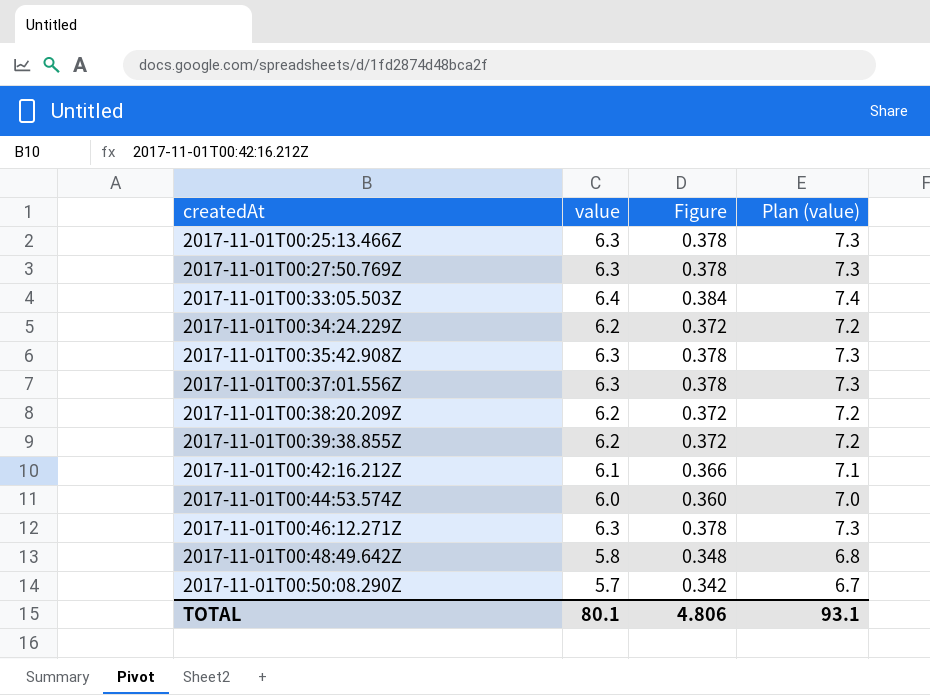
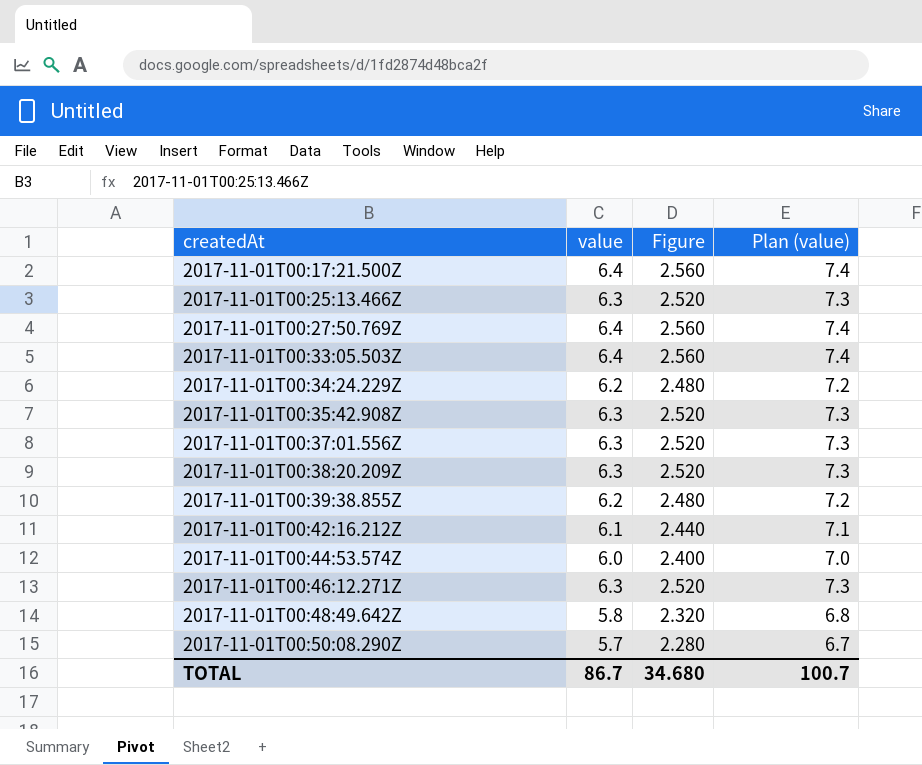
column Figure | formula: [value] * 0.06 -> [value] * 0.4
row 2017-11-01T00:17:21.500Z: none -> 6.4 | 2.560 | 7.4
2017-11-01T00:27:50.769Z | value: 6.3 -> 6.4
2017-11-01T00:27:50.769Z | Plan (value): 7.3 -> 7.4
2017-11-01T00:38:20.209Z | value: 6.2 -> 6.3
2017-11-01T00:38:20.209Z | Plan (value): 7.2 -> 7.3
TOTAL | value: 80.1 -> 86.7
TOTAL | Figure: 4.806 -> 34.680
TOTAL | Plan (value): 93.1 -> 100.7

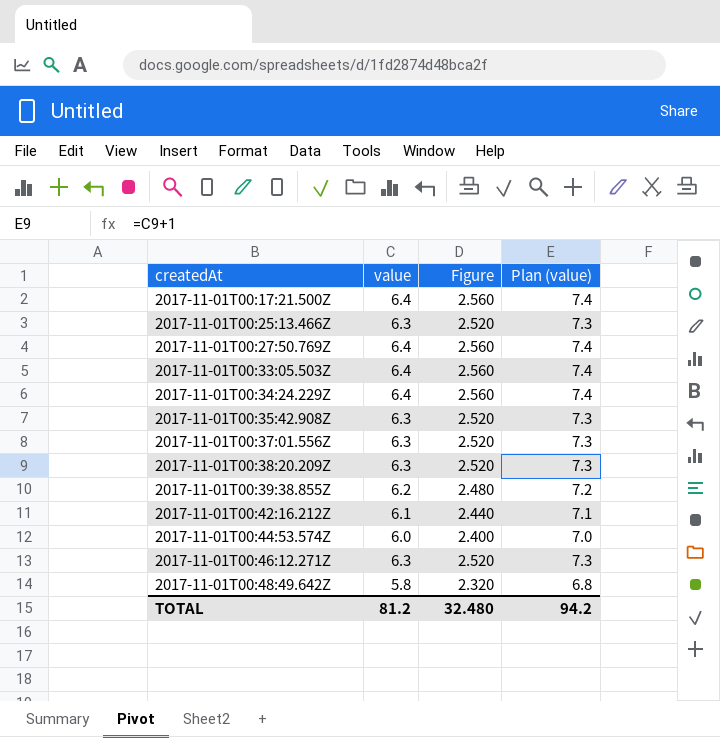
row 2017-11-01T00:50:08.290Z: 5.7 | 2.280 | 6.7 -> none
2017-11-01T00:34:24.229Z | value: 6.2 -> 6.4
2017-11-01T00:34:24.229Z | Figure: 2.480 -> 2.560
2017-11-01T00:34:24.229Z | Plan (value): 7.2 -> 7.4
TOTAL | value: 86.7 -> 81.2
TOTAL | Figure: 34.680 -> 32.480
TOTAL | Plan (value): 100.7 -> 94.2

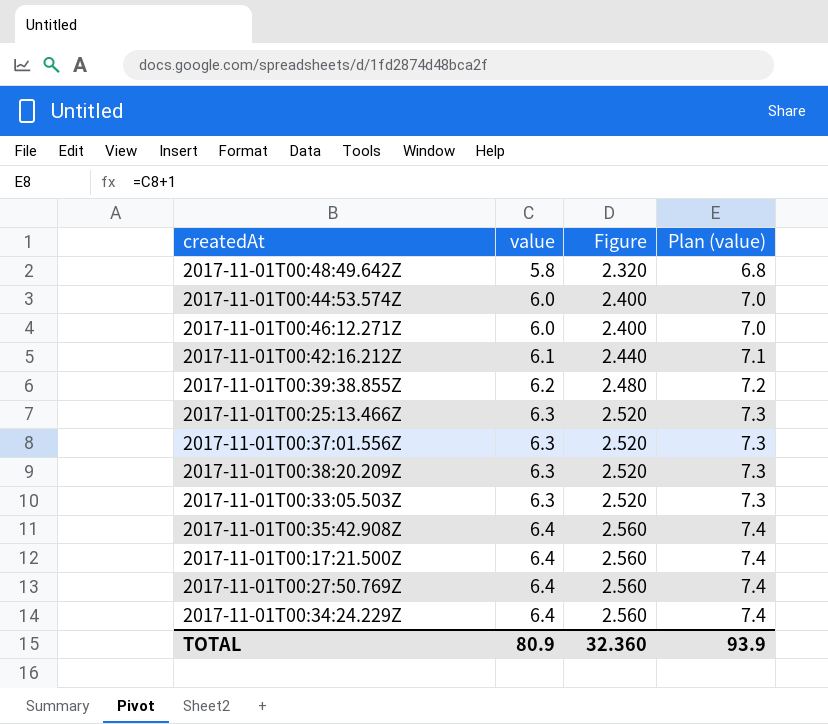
row order: createdAt ascending -> value ascending
2017-11-01T00:46:12.271Z | value: 6.3 -> 6.0
2017-11-01T00:46:12.271Z | Figure: 2.520 -> 2.400
2017-11-01T00:46:12.271Z | Plan (value): 7.3 -> 7.0
2017-11-01T00:33:05.503Z | value: 6.4 -> 6.3
2017-11-01T00:33:05.503Z | Figure: 2.560 -> 2.520
2017-11-01T00:33:05.503Z | Plan (value): 7.4 -> 7.3
2017-11-01T00:35:42.908Z | value: 6.3 -> 6.4
2017-11-01T00:35:42.908Z | Figure: 2.520 -> 2.560
2017-11-01T00:35:42.908Z | Plan (value): 7.3 -> 7.4
TOTAL | value: 81.2 -> 80.9
TOTAL | Figure: 32.480 -> 32.360
TOTAL | Plan (value): 94.2 -> 93.9

